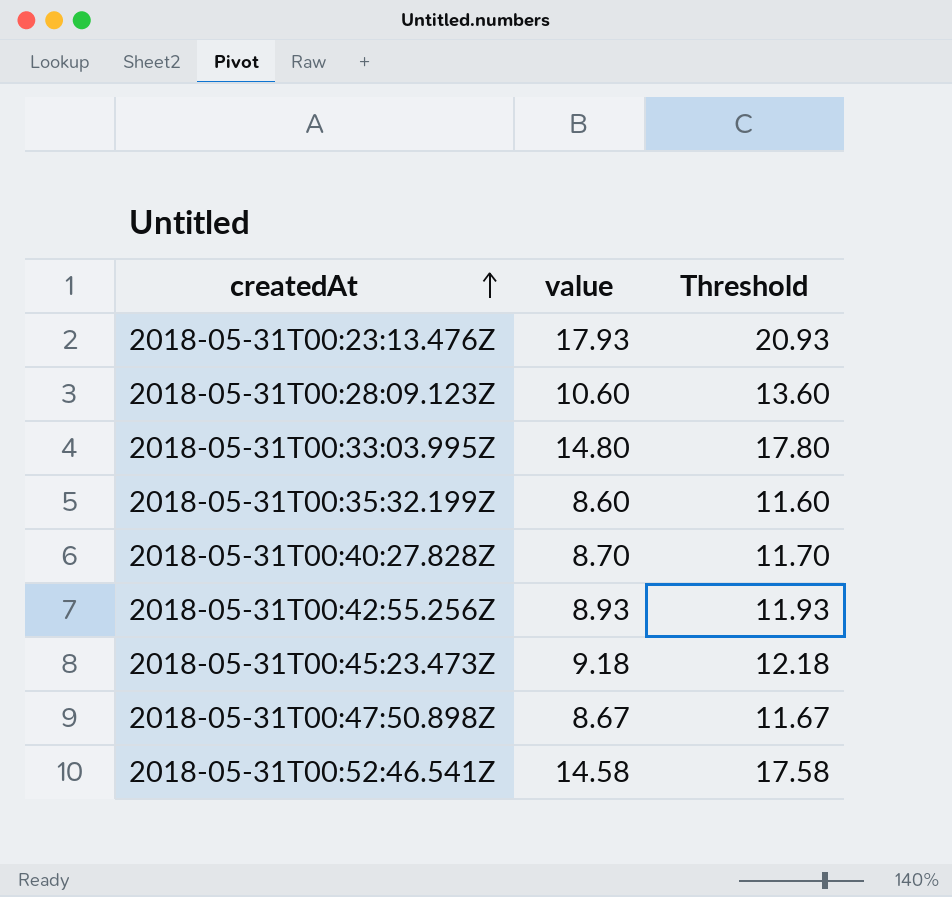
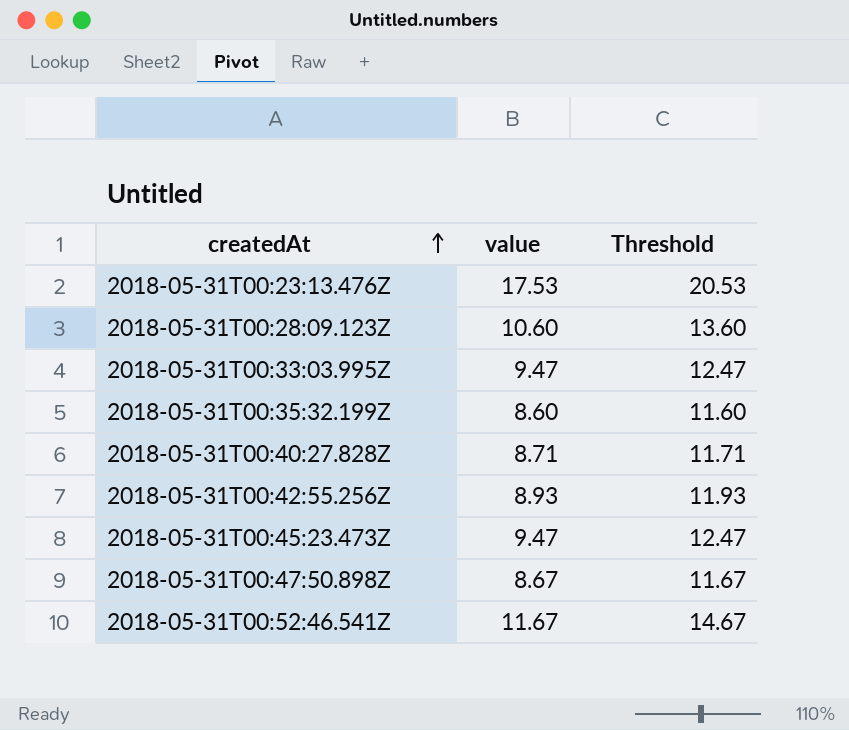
2018-05-31T00:23:13.476Z | value: 17.93 -> 17.53
2018-05-31T00:23:13.476Z | Threshold: 20.93 -> 20.53
2018-05-31T00:33:03.995Z | value: 14.80 -> 9.47
2018-05-31T00:33:03.995Z | Threshold: 17.80 -> 12.47
2018-05-31T00:40:27.828Z | value: 8.70 -> 8.71
2018-05-31T00:40:27.828Z | Threshold: 11.70 -> 11.71
2018-05-31T00:45:23.473Z | value: 9.18 -> 9.47
2018-05-31T00:45:23.473Z | Threshold: 12.18 -> 12.47
2018-05-31T00:52:46.541Z | value: 14.58 -> 11.67
2018-05-31T00:52:46.541Z | Threshold: 17.58 -> 14.67

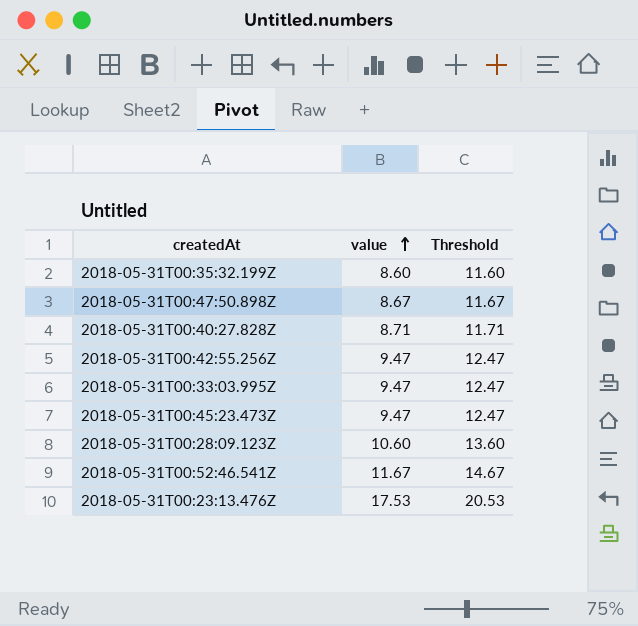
row order: createdAt ascending -> value ascending
2018-05-31T00:42:55.256Z | value: 8.93 -> 9.47
2018-05-31T00:42:55.256Z | Threshold: 11.93 -> 12.47

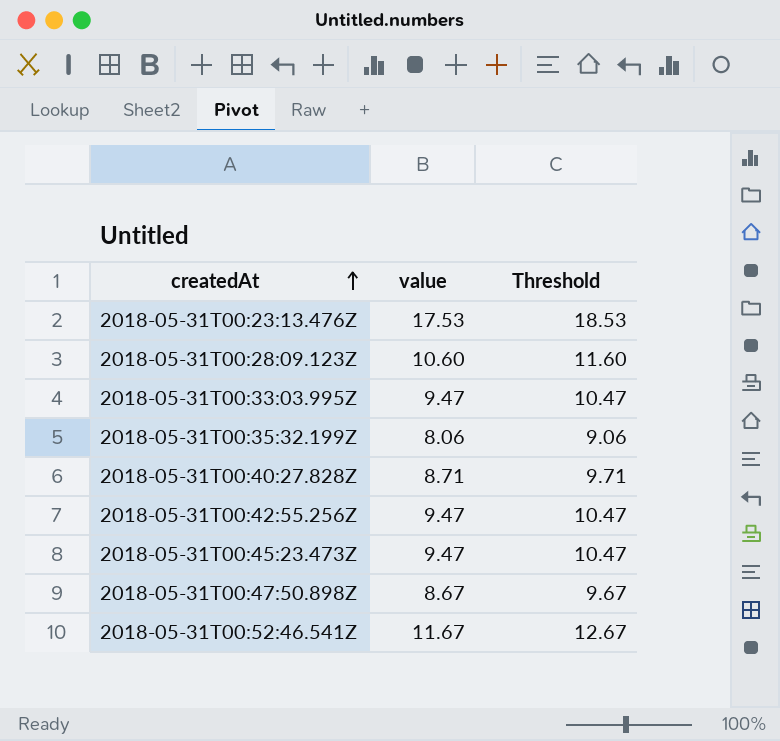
row order: value ascending -> createdAt ascending
column Threshold | formula: [value] + 3 -> [value] + 1
2018-05-31T00:35:32.199Z | value: 8.60 -> 8.06

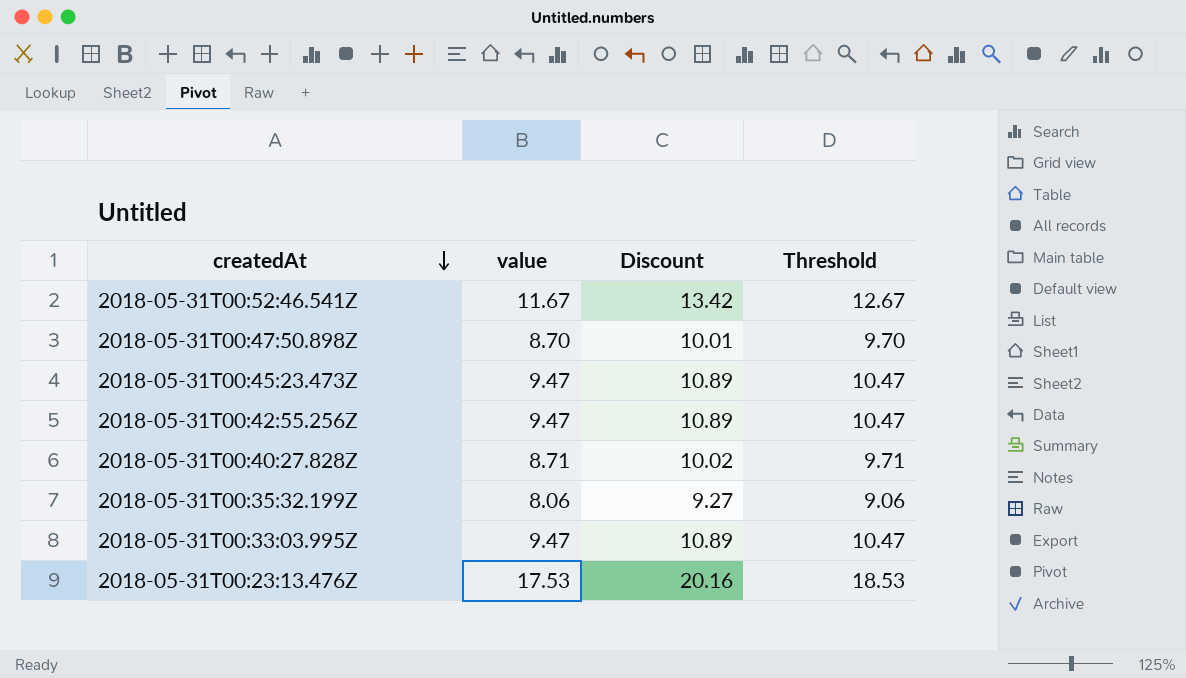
row order: createdAt ascending -> createdAt descending
column Discount | formula: none -> [value] * 1.15
row 2018-05-31T00:28:09.123Z: 10.60 | 11.60 -> none
2018-05-31T00:47:50.898Z | value: 8.67 -> 8.70
2018-05-31T00:47:50.898Z | Threshold: 9.67 -> 9.70

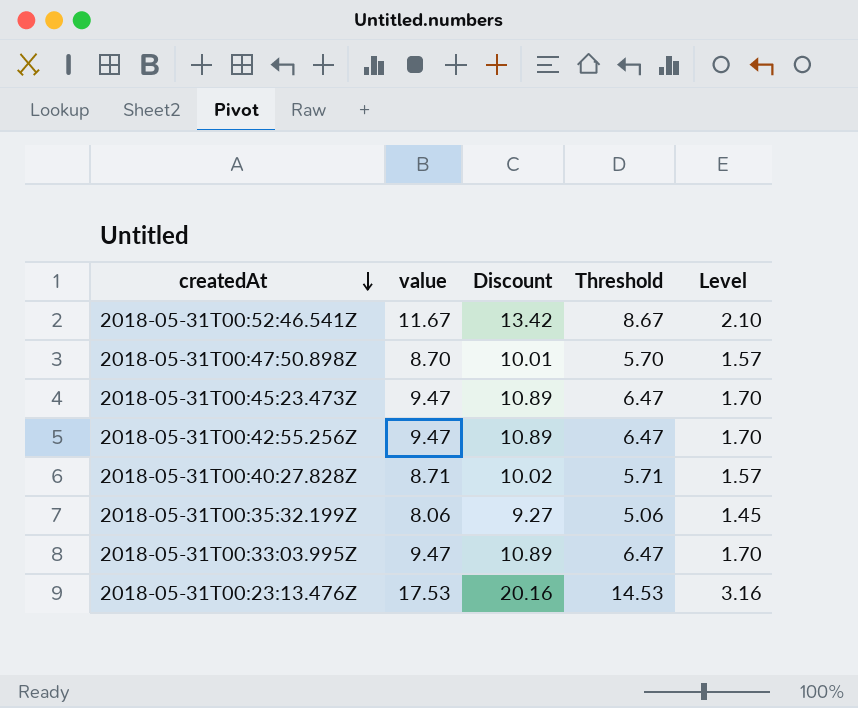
column Threshold | formula: [value] + 1 -> [value] - 3
column Level | formula: none -> [value] * 0.18

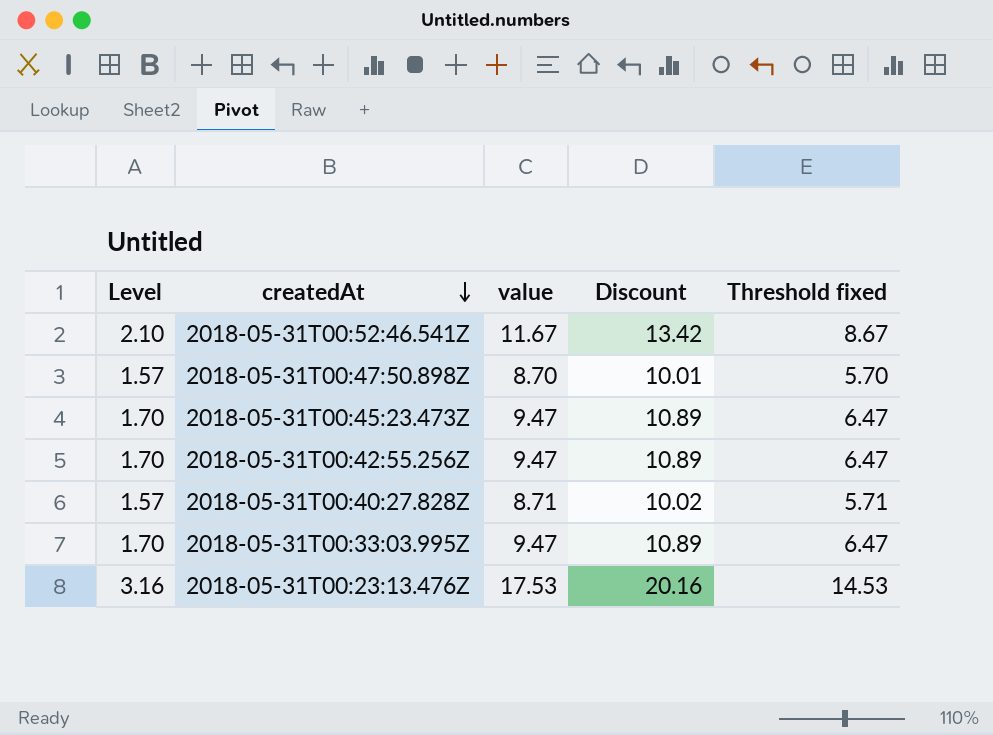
column Level | position: 5 -> 1
column name: Threshold -> Threshold fixed
row 2018-05-31T00:35:32.199Z: 8.06 | 9.27 | 5.06 | 1.45 -> none

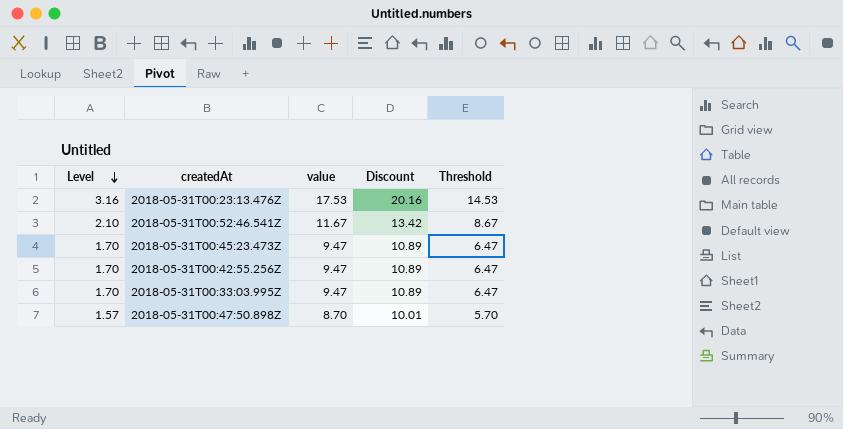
row order: createdAt descending -> Level descending
column name: Threshold fixed -> Threshold
row 2018-05-31T00:40:27.828Z: 1.57 | 8.71 | 10.02 | 5.71 -> none

